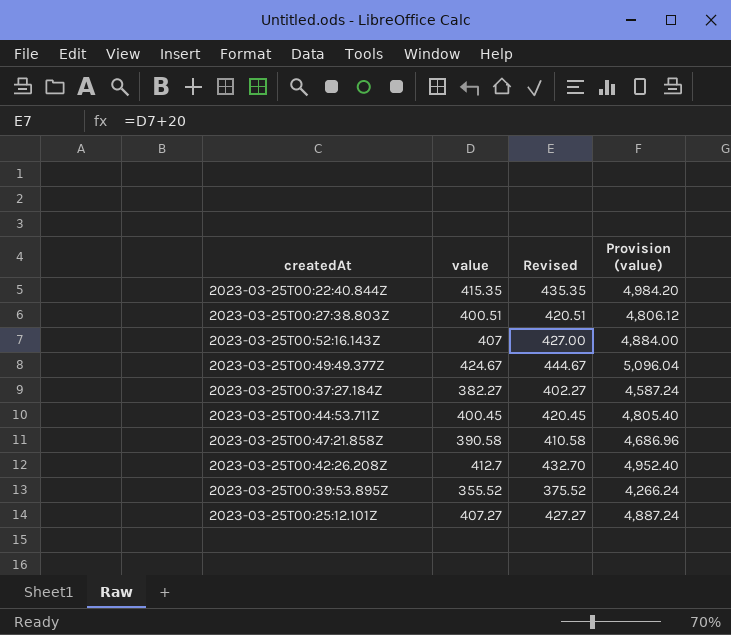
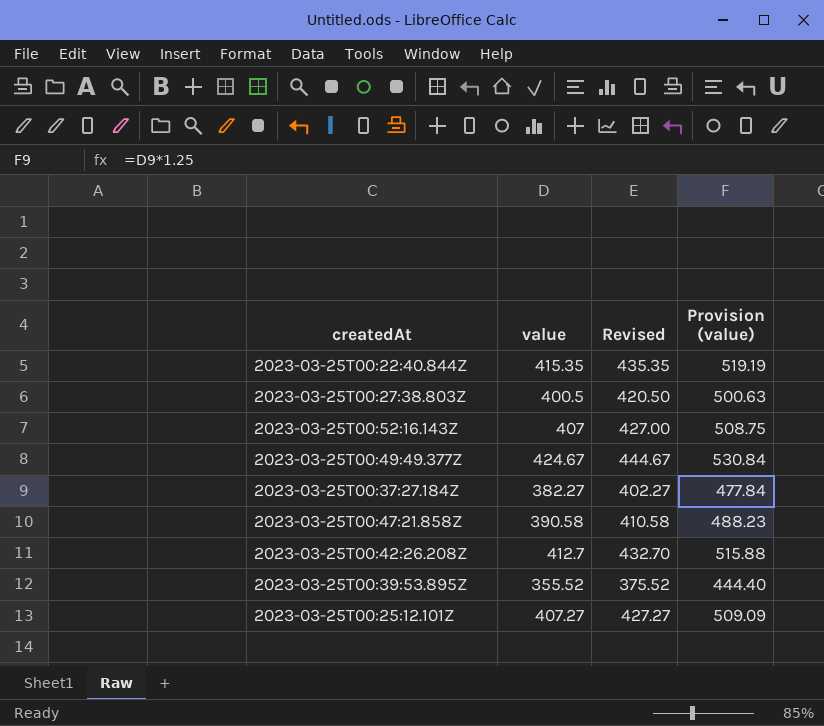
column Provision (value) | formula: [value] * 12 -> [value] * 1.25
row 2023-03-25T00:44:53.711Z: 400.45 | 420.45 | 4,805.40 -> none
2023-03-25T00:27:38.803Z | value: 400.51 -> 400.5
2023-03-25T00:27:38.803Z | Revised: 420.51 -> 420.50

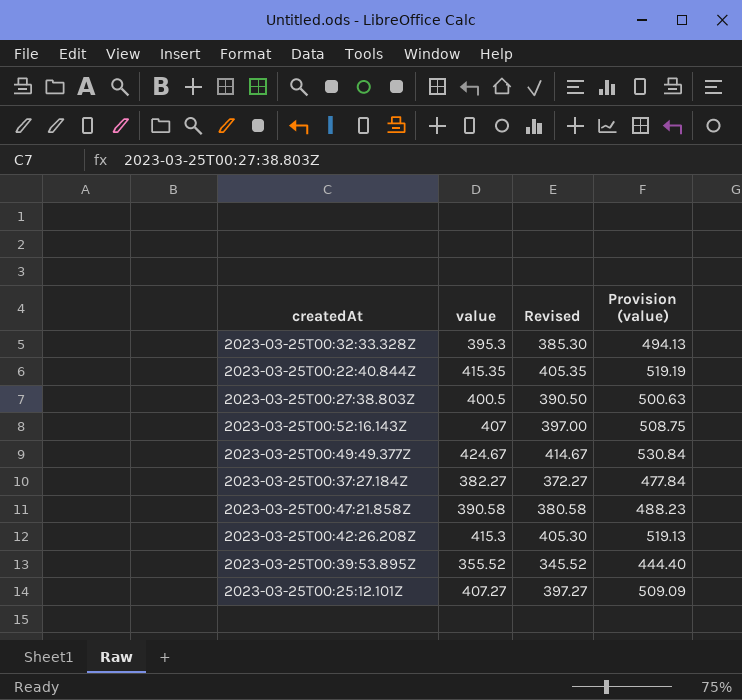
column Revised | formula: [value] + 20 -> [value] - 10
row 2023-03-25T00:32:33.328Z: none -> 395.3 | 385.30 | 494.13
2023-03-25T00:42:26.208Z | value: 412.7 -> 415.3
2023-03-25T00:42:26.208Z | Provision (value): 515.88 -> 519.13

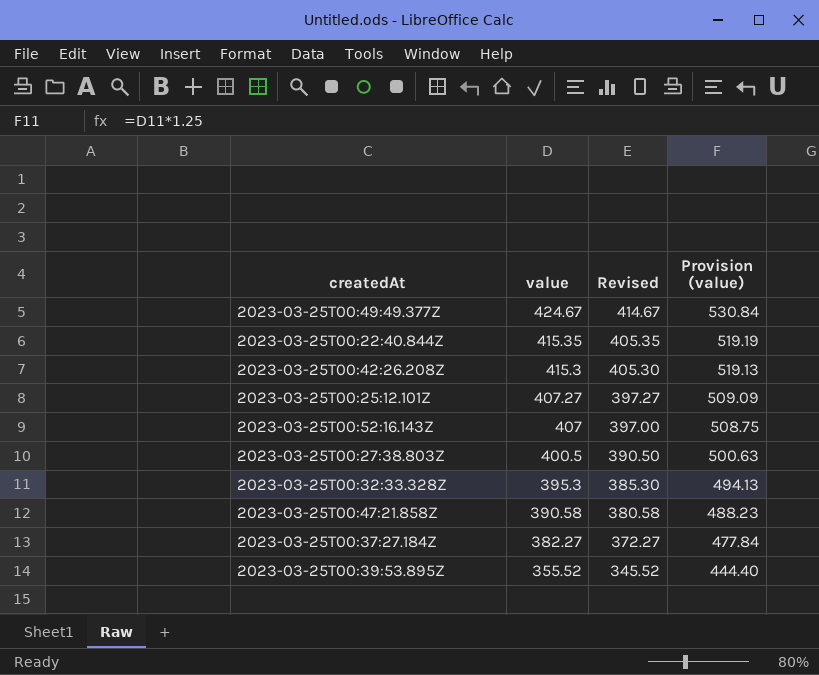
row order: none -> value descending

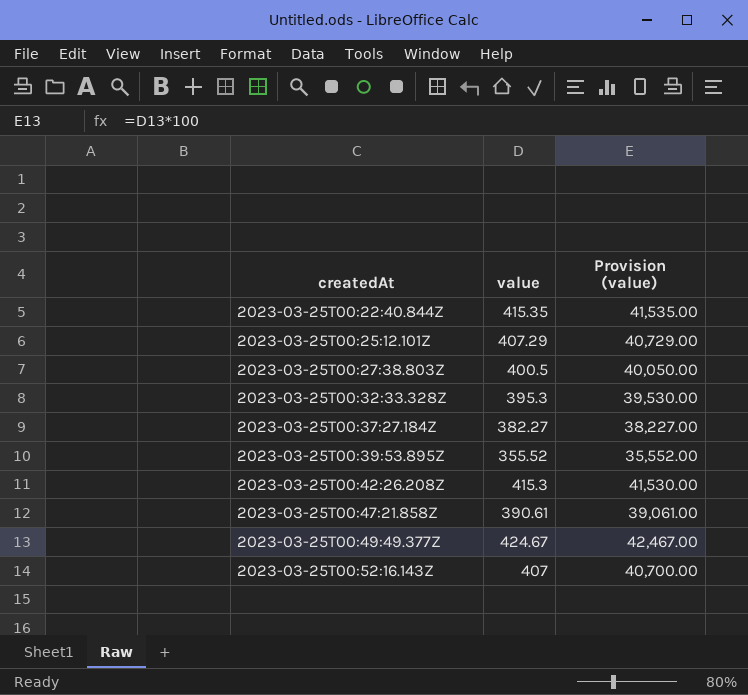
row order: value descending -> createdAt ascending
column Revised | formula: [value] - 10 -> none
column Provision (value) | formula: [value] * 1.25 -> [value] * 100
2023-03-25T00:25:12.101Z | value: 407.27 -> 407.29
2023-03-25T00:47:21.858Z | value: 390.58 -> 390.61

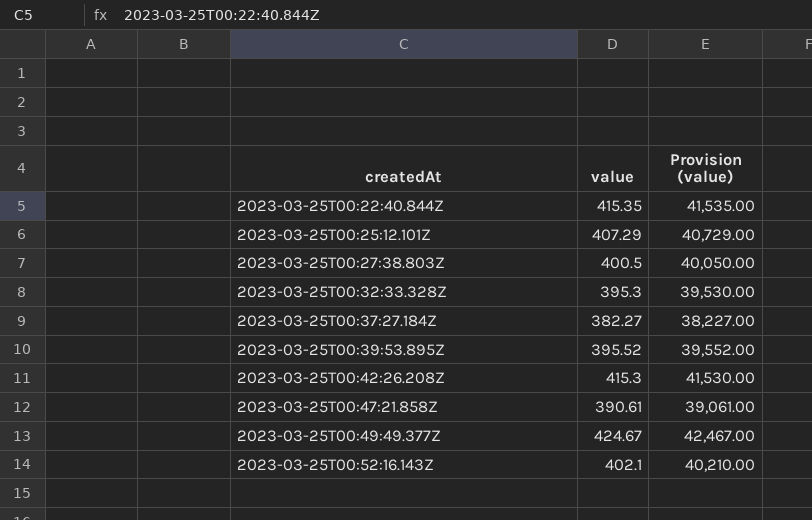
2023-03-25T00:39:53.895Z | value: 355.52 -> 395.52
2023-03-25T00:39:53.895Z | Provision (value): 35,552.00 -> 39,552.00
2023-03-25T00:52:16.143Z | value: 407 -> 402.1
2023-03-25T00:52:16.143Z | Provision (value): 40,700.00 -> 40,210.00

